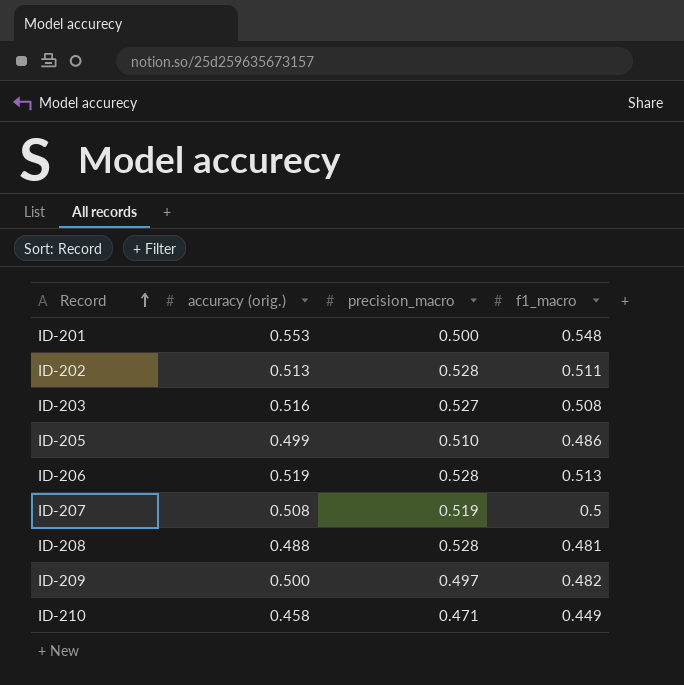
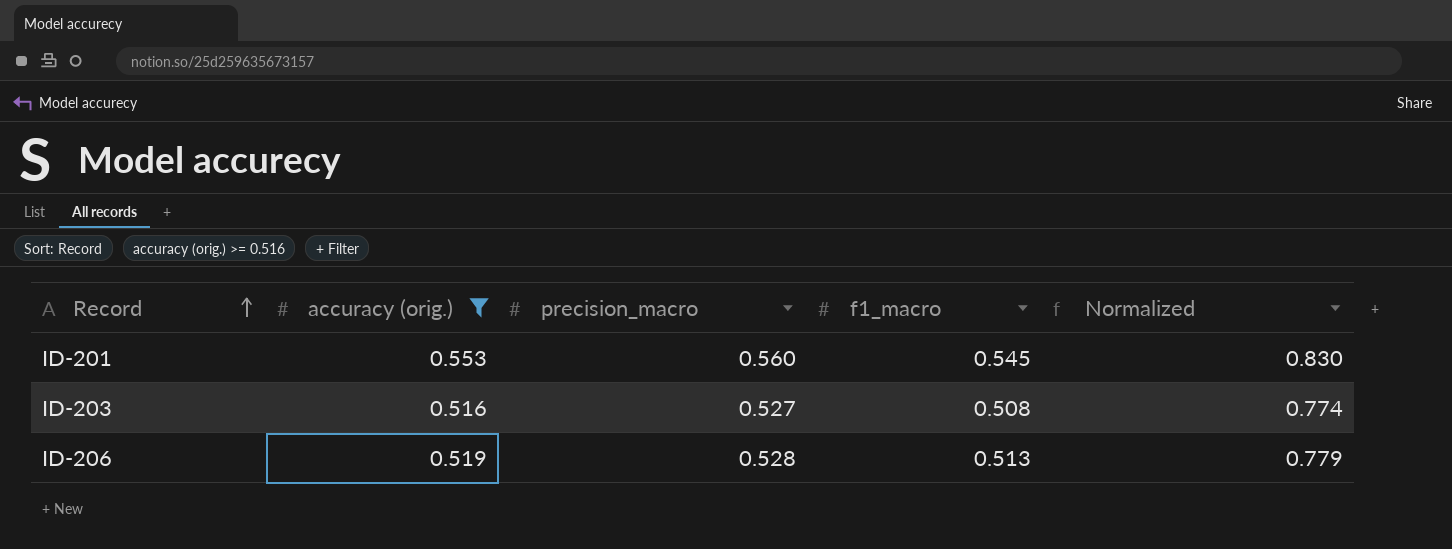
filter: none -> accuracy (orig.) >= 0.516
column Normalized | formula: none -> [accuracy (orig.)] * 1.5
ID-201 | precision_macro: 0.500 -> 0.560
ID-201 | f1_macro: 0.548 -> 0.545

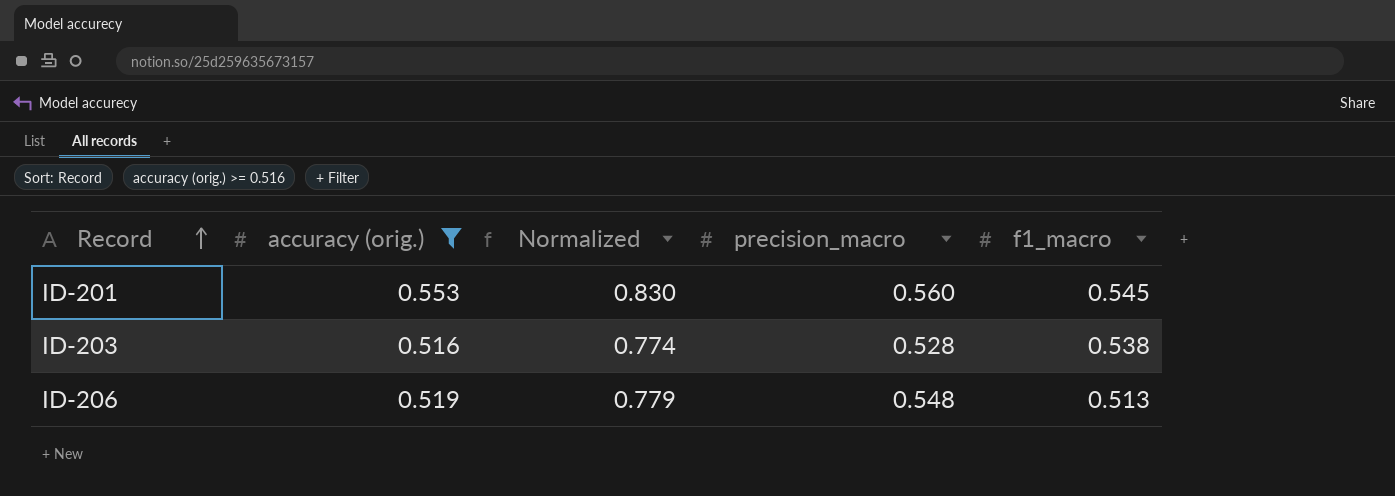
column Normalized | position: 5 -> 3
ID-203 | precision_macro: 0.527 -> 0.528
ID-203 | f1_macro: 0.508 -> 0.538
ID-206 | precision_macro: 0.528 -> 0.548

